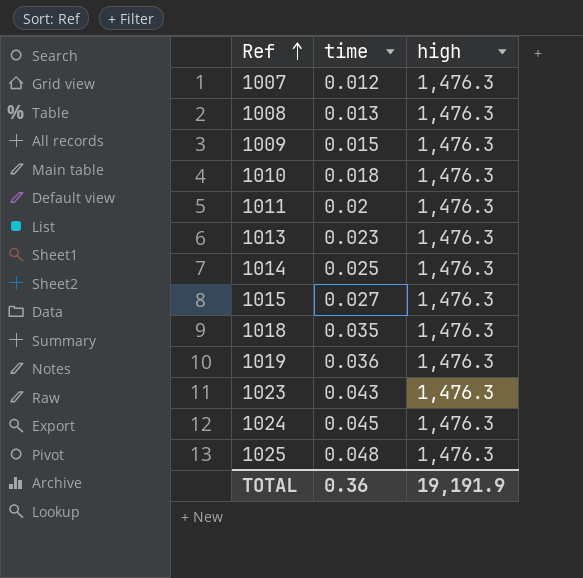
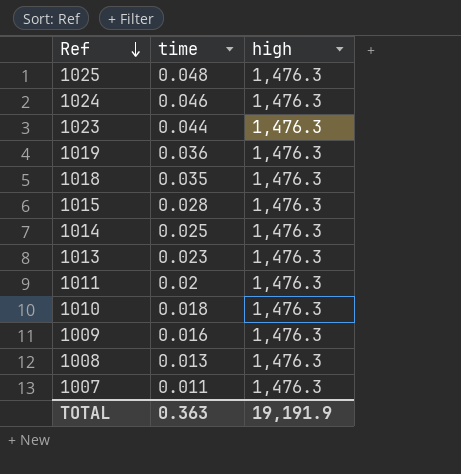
row order: Ref ascending -> Ref descending
1024 | time: 0.045 -> 0.046
1023 | time: 0.043 -> 0.044
1015 | time: 0.027 -> 0.028
1009 | time: 0.015 -> 0.016
1007 | time: 0.012 -> 0.011
TOTAL | time: 0.36 -> 0.363

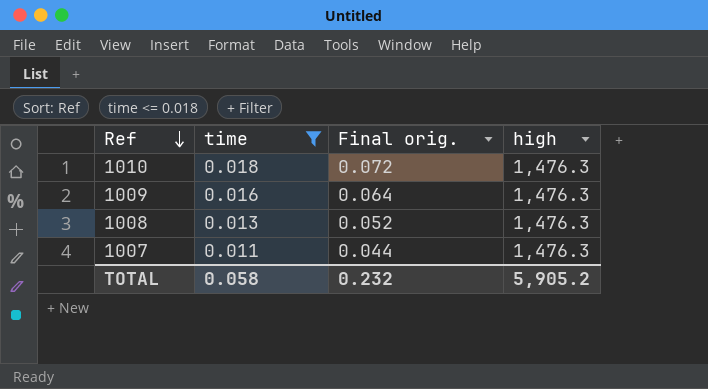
filter: none -> time <= 0.018
column Final orig. | formula: none -> [time] * 4
TOTAL | time: 0.363 -> 0.058
TOTAL | high: 19,191.9 -> 5,905.2

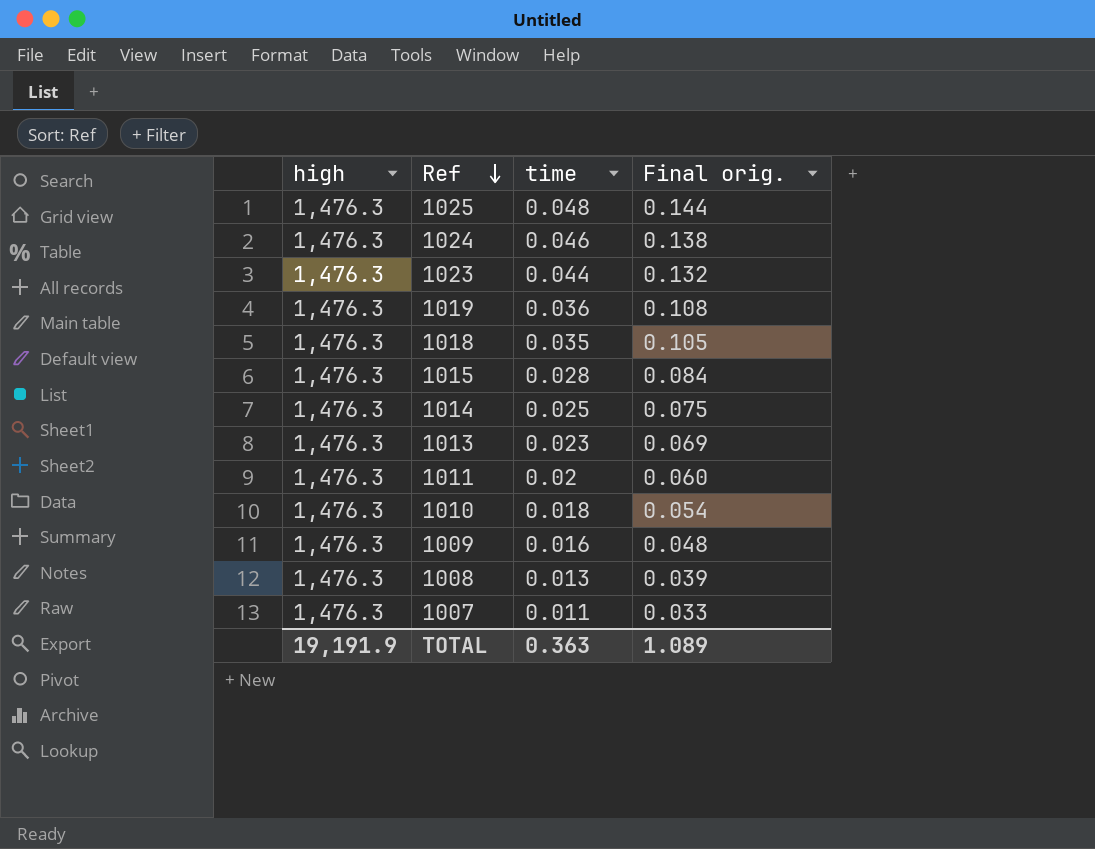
filter: time <= 0.018 -> none
column high | position: 4 -> 1
column Final orig. | formula: [time] * 4 -> [time] * 3
TOTAL | high: 5,905.2 -> 19,191.9
TOTAL | time: 0.058 -> 0.363
TOTAL | Final orig.: 0.232 -> 1.089

